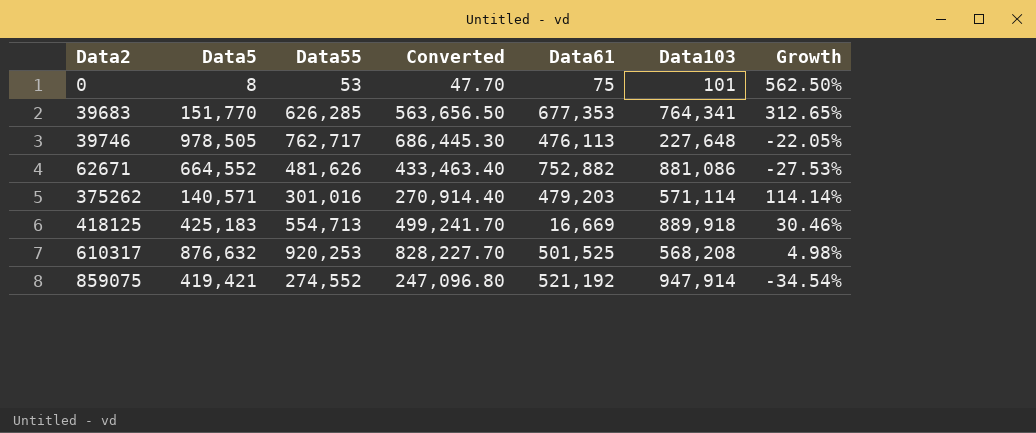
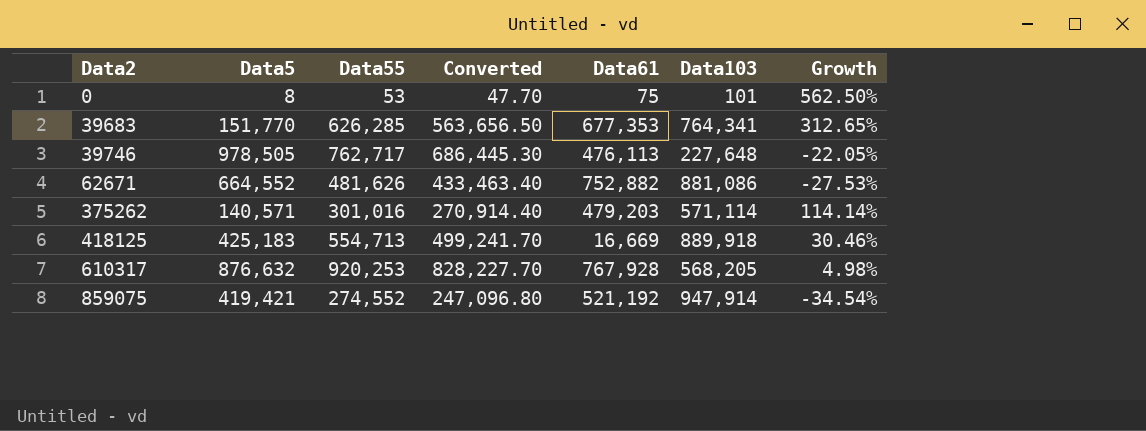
610317 | Data61: 501,525 -> 767,928
610317 | Data103: 568,208 -> 568,205

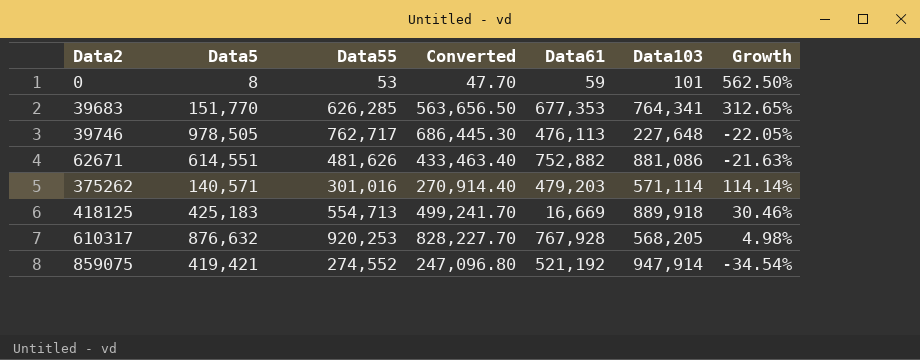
0 | Data61: 75 -> 59
62671 | Data5: 664,552 -> 614,551
62671 | Growth: -27.53% -> -21.63%

